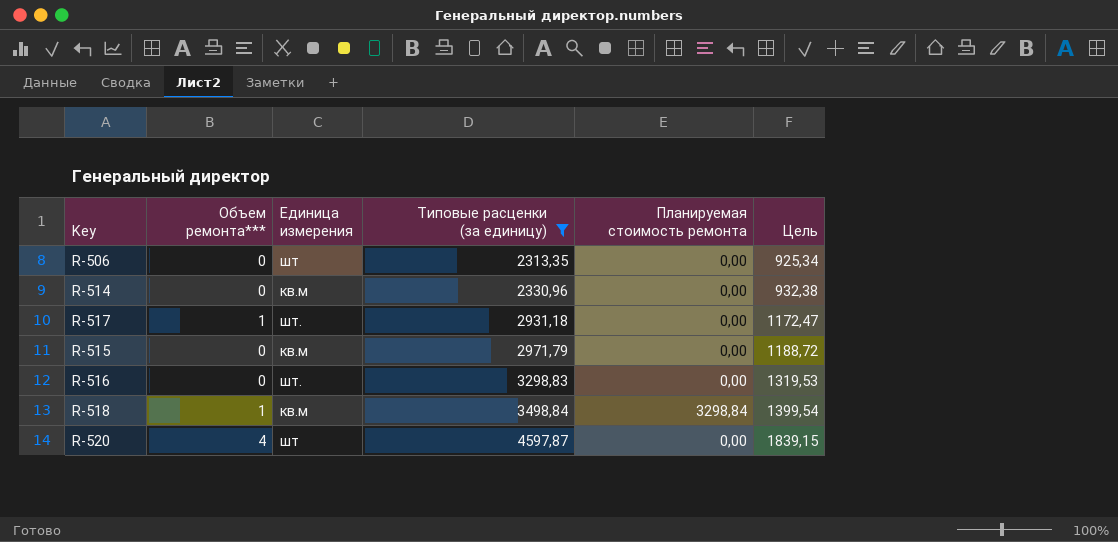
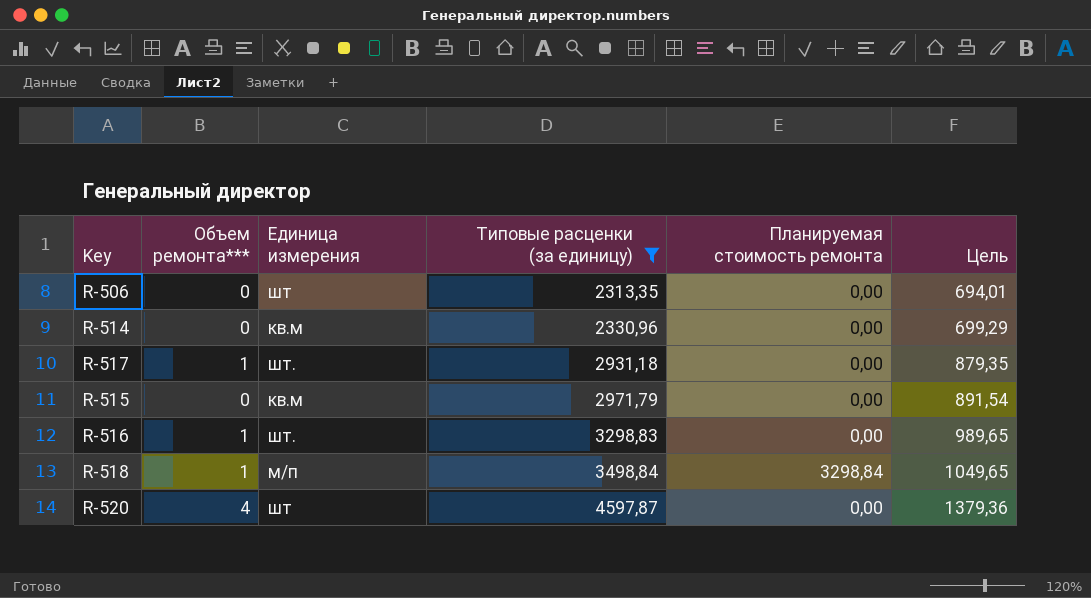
column Цель | formula: [Типовые расценки (за единицу)] * 0,4 -> [Типовые расценки (за единицу)] * 0,3
R-516 | Объем ремонта***: 0 -> 1
R-518 | Единица измерения: кв.м -> м/п

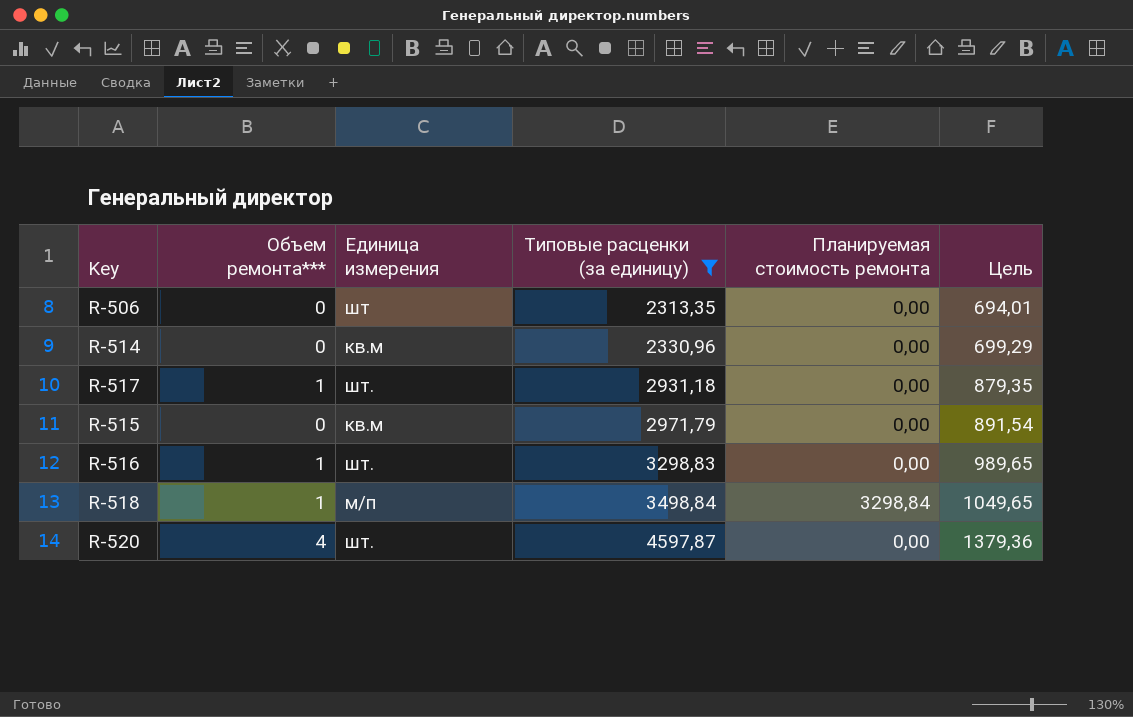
R-520 | Единица измерения: шт -> шт.

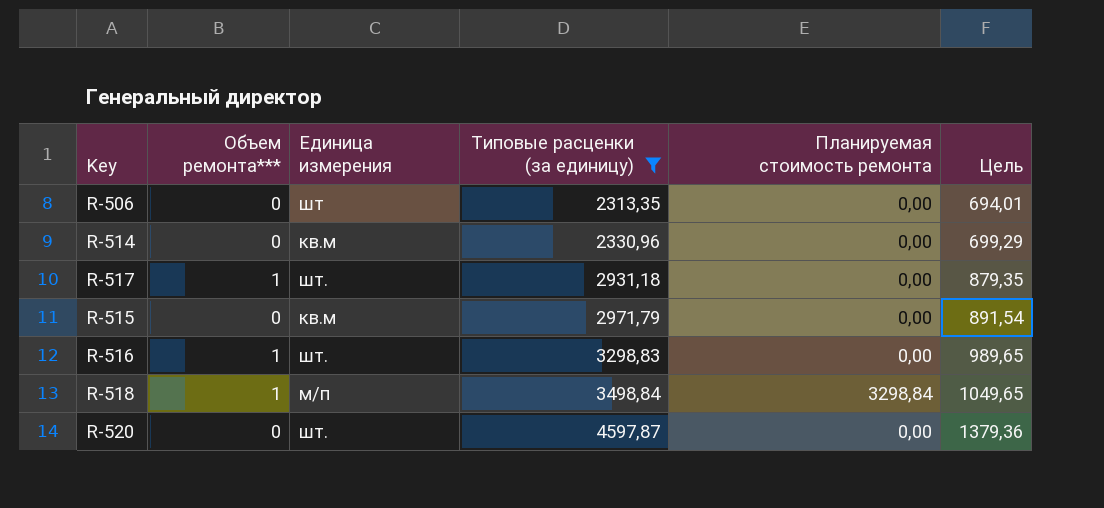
R-520 | Объем ремонта***: 4 -> 0

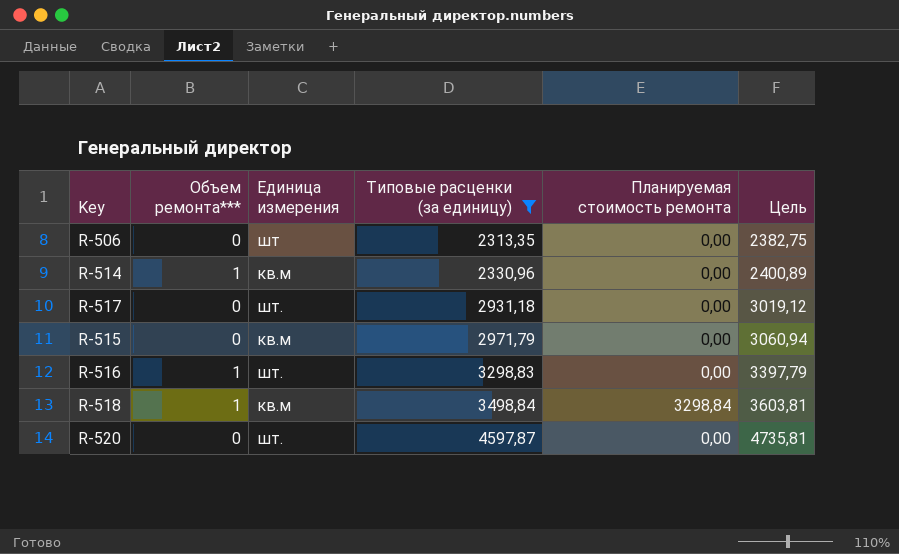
column Цель | formula: [Типовые расценки (за единицу)] * 0,3 -> [Типовые расценки (за единицу)] * 1,03
R-514 | Объем ремонта***: 0 -> 1
R-517 | Объем ремонта***: 1 -> 0
R-518 | Единица измерения: м/п -> кв.м

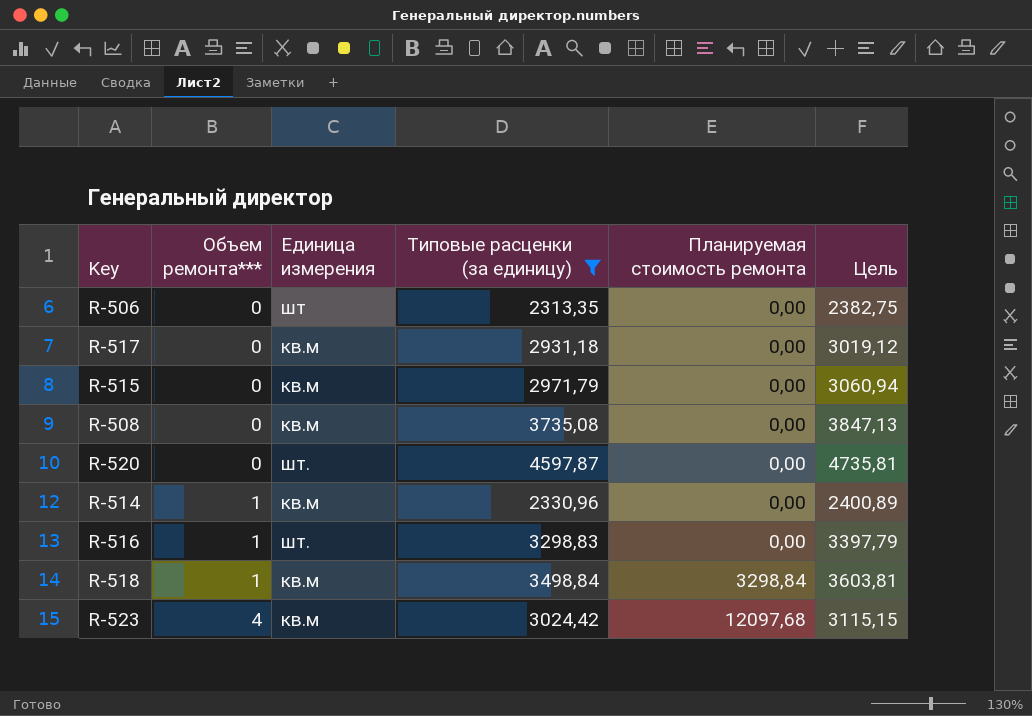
row order: Типовые расценки (за единицу) ascending -> Объем ремонта*** ascending
R-517 | Единица измерения: шт. -> кв.м
row R-508: none -> 0 | кв.м | 3735,08 | 0,00 | 3847,13
row R-523: none -> 4 | кв.м | 3024,42 | 12097,68 | 3115,15

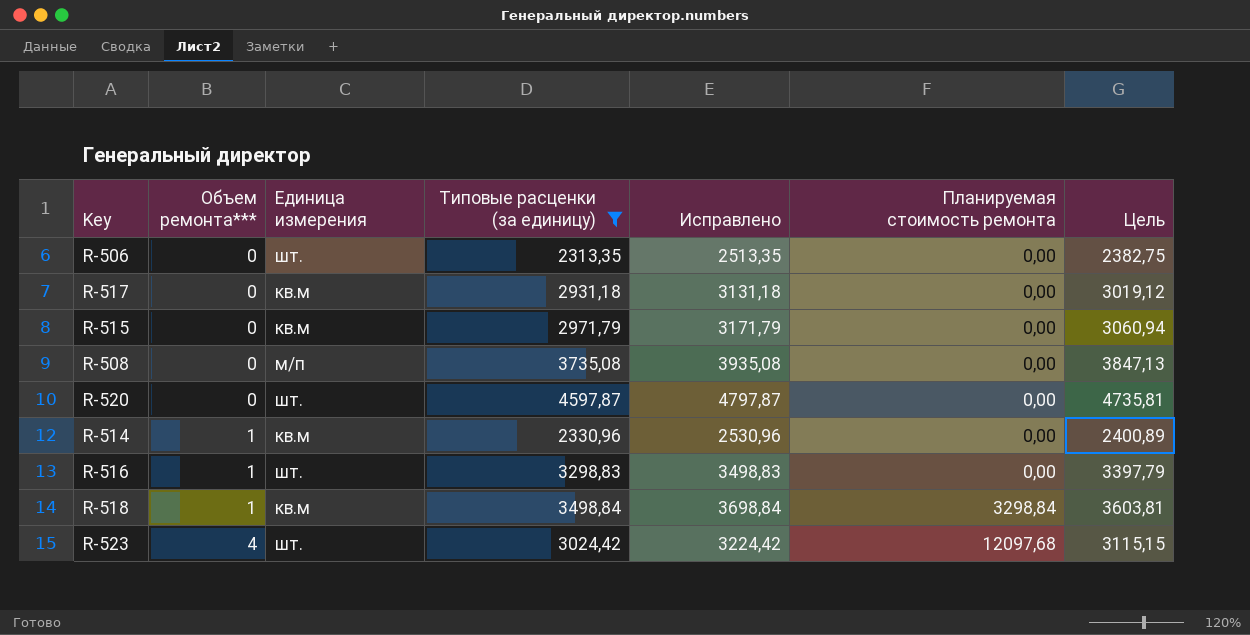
column Исправлено | formula: none -> [Типовые расценки (за единицу)] + 200
R-506 | Единица измерения: шт -> шт.
R-508 | Единица измерения: кв.м -> м/п
R-523 | Единица измерения: кв.м -> шт.

